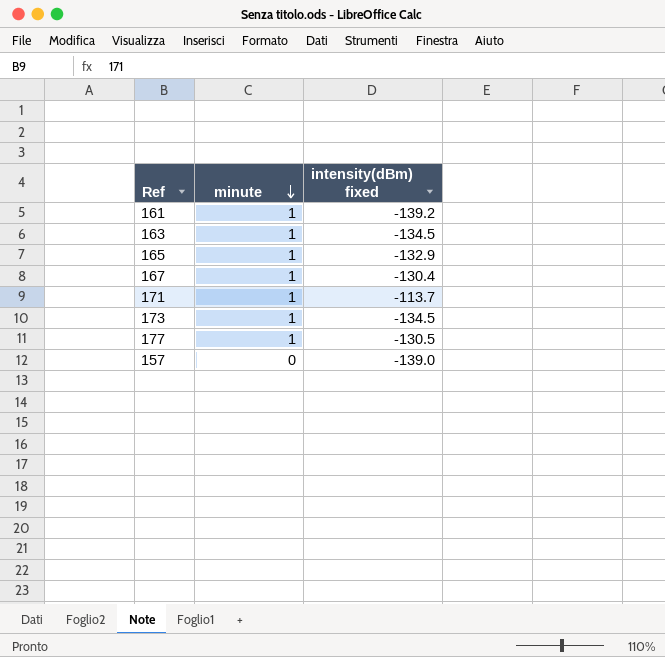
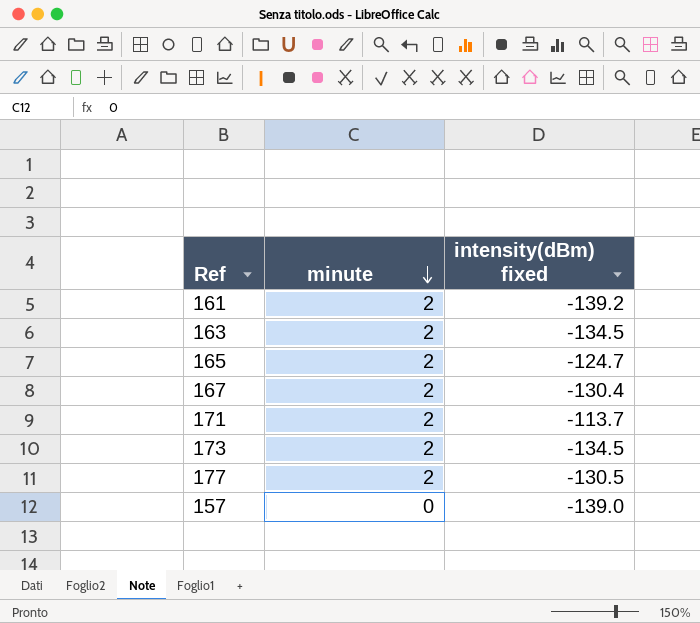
161 | minute: 1 -> 2
163 | minute: 1 -> 2
165 | minute: 1 -> 2
165 | intensity(dBm) fixed: -132.9 -> -124.7
167 | minute: 1 -> 2
171 | minute: 1 -> 2
173 | minute: 1 -> 2
177 | minute: 1 -> 2

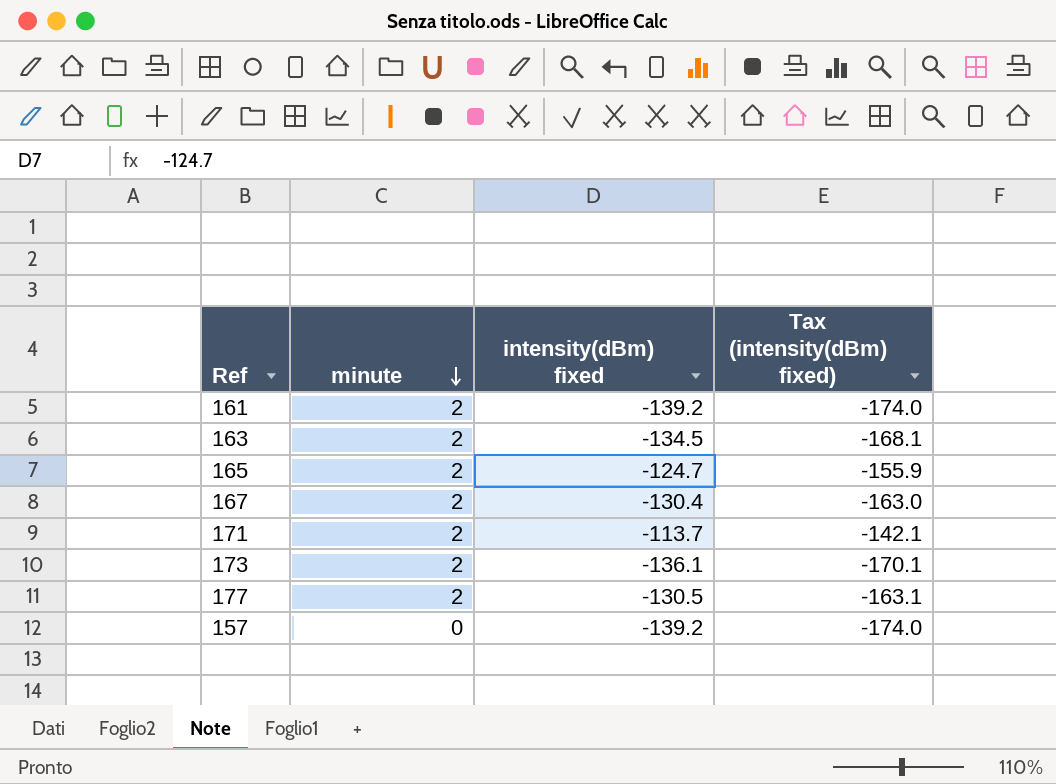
column Tax (intensity(dBm) fixed) | formula: none -> [intensity(dBm) fixed] * 1.25
173 | intensity(dBm) fixed: -134.5 -> -136.1
157 | intensity(dBm) fixed: -139.0 -> -139.2

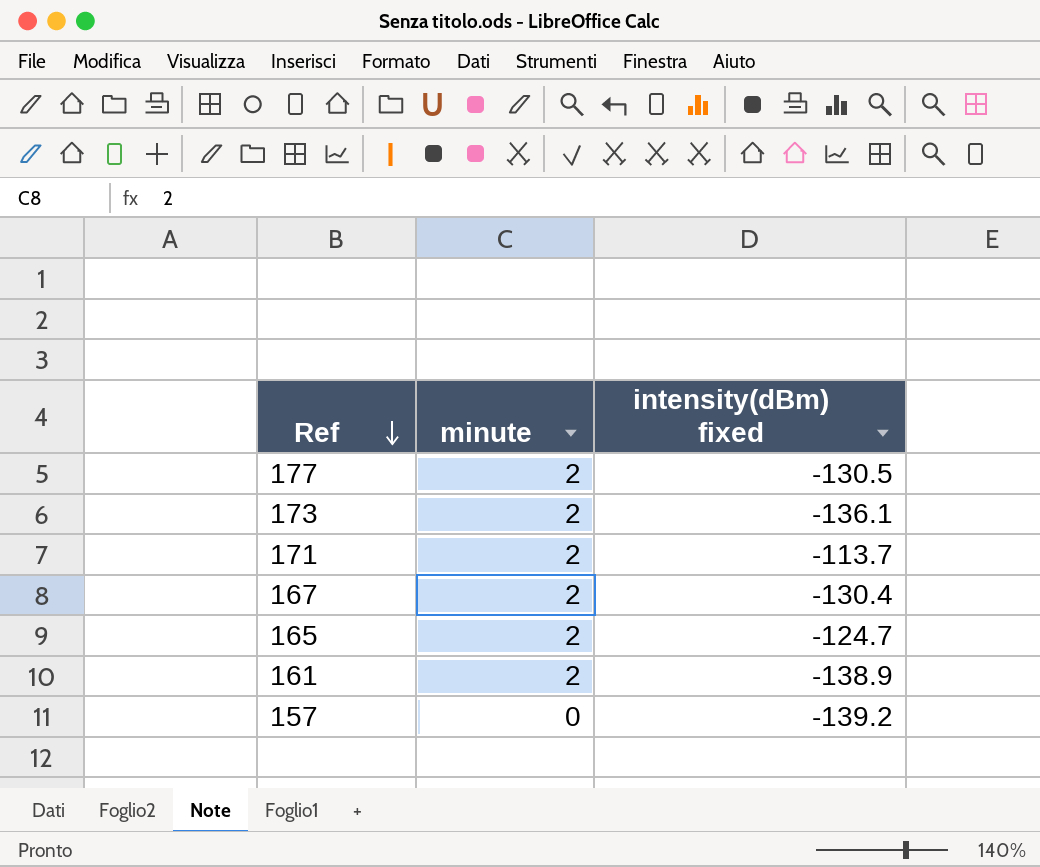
row order: minute descending -> Ref descending
column Tax (intensity(dBm) fixed) | formula: [intensity(dBm) fixed] * 1.25 -> none
row 163: 2 | -134.5 | -168.1 -> none
161 | intensity(dBm) fixed: -139.2 -> -138.9

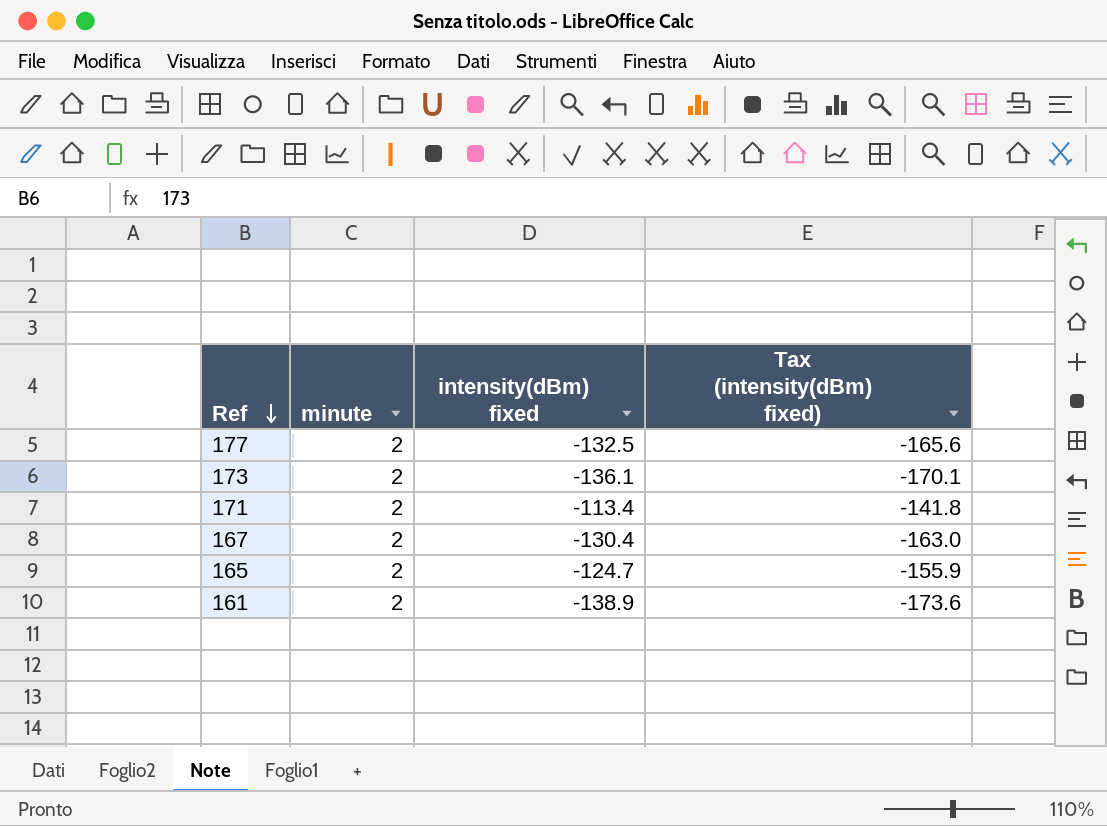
column Tax (intensity(dBm) fixed) | formula: none -> [intensity(dBm) fixed] * 1.25
row 157: 0 | -139.2 -> none
177 | intensity(dBm) fixed: -130.5 -> -132.5
171 | intensity(dBm) fixed: -113.7 -> -113.4

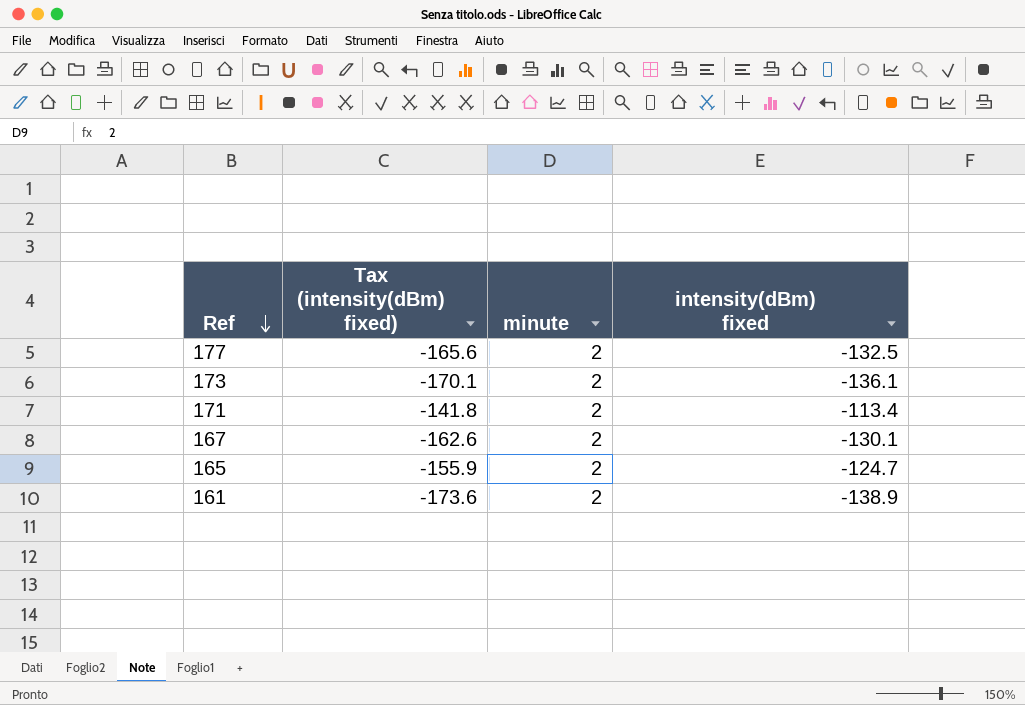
column Tax (intensity(dBm) fixed) | position: 4 -> 2
167 | Tax (intensity(dBm) fixed): -163.0 -> -162.6
167 | intensity(dBm) fixed: -130.4 -> -130.1

